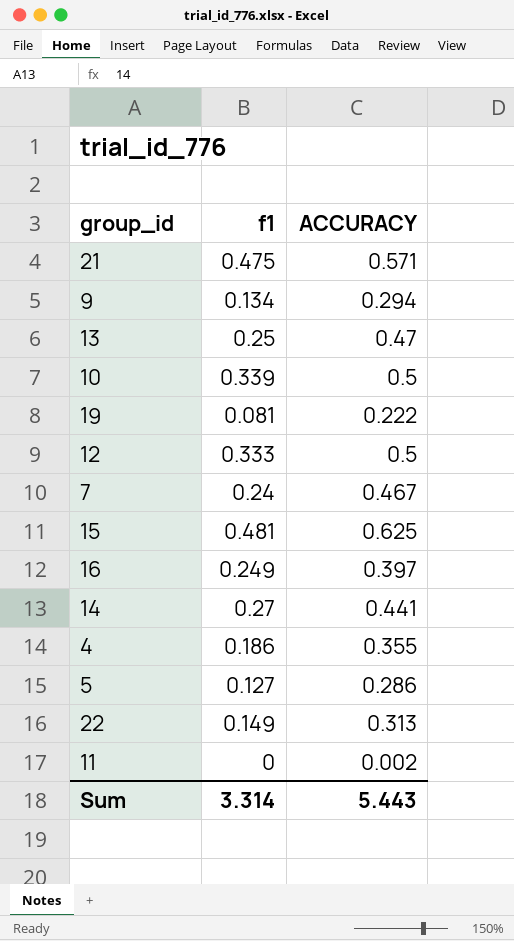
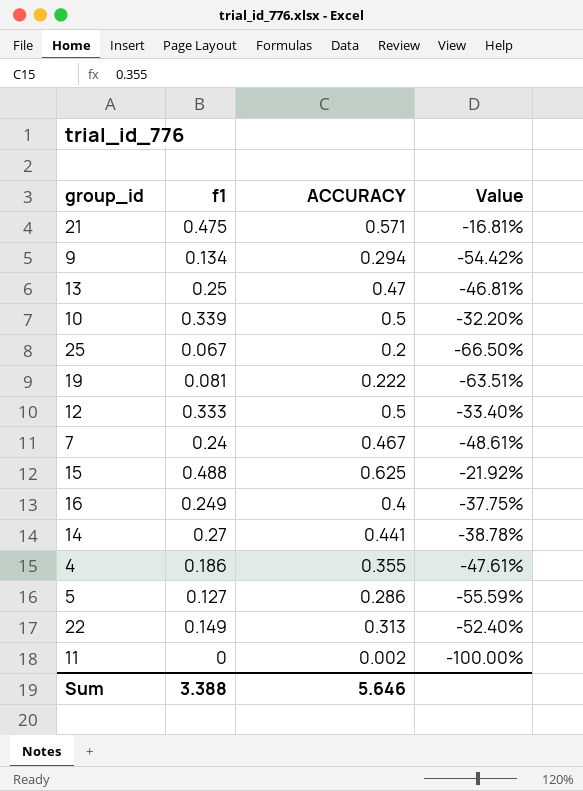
column Value | formula: none -> ([f1] - [ACCURACY]) / [ACCURACY]
row 25: none -> 0.067 | 0.2 | -66.50%
15 | f1: 0.481 -> 0.488
16 | ACCURACY: 0.397 -> 0.4
Sum | f1: 3.314 -> 3.388
Sum | ACCURACY: 5.443 -> 5.646

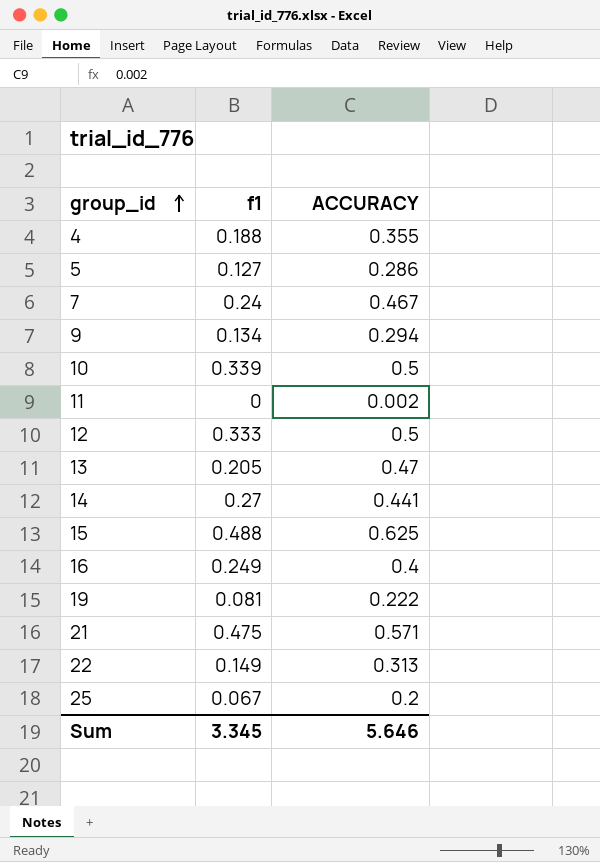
row order: none -> group_id ascending
column Value | formula: ([f1] - [ACCURACY]) / [ACCURACY] -> none
4 | f1: 0.186 -> 0.188
13 | f1: 0.25 -> 0.205
Sum | f1: 3.388 -> 3.345

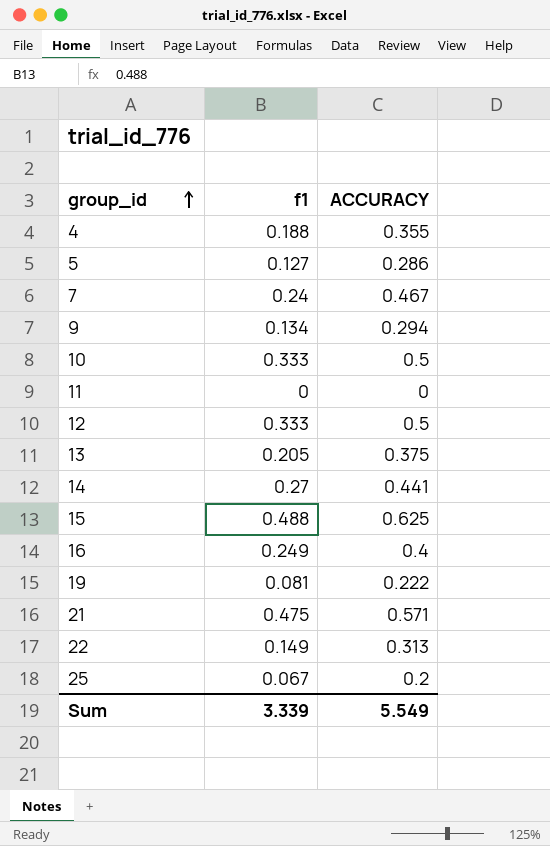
10 | f1: 0.339 -> 0.333
11 | ACCURACY: 0.002 -> 0
13 | ACCURACY: 0.47 -> 0.375
Sum | f1: 3.345 -> 3.339
Sum | ACCURACY: 5.646 -> 5.549

